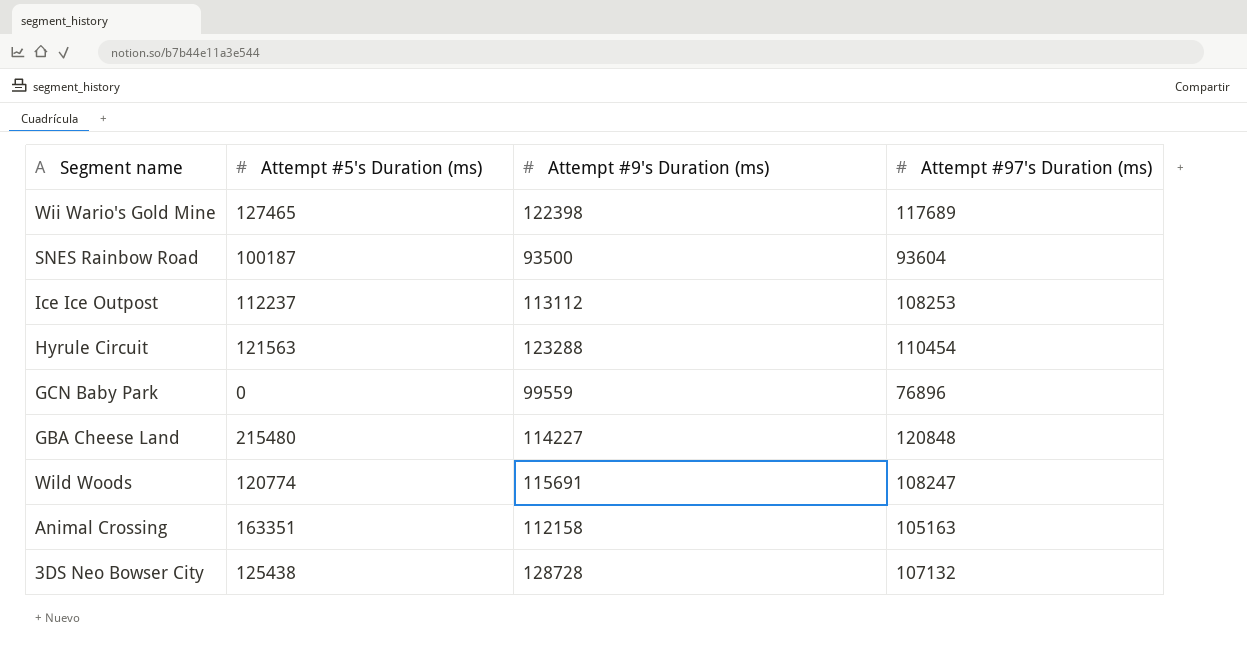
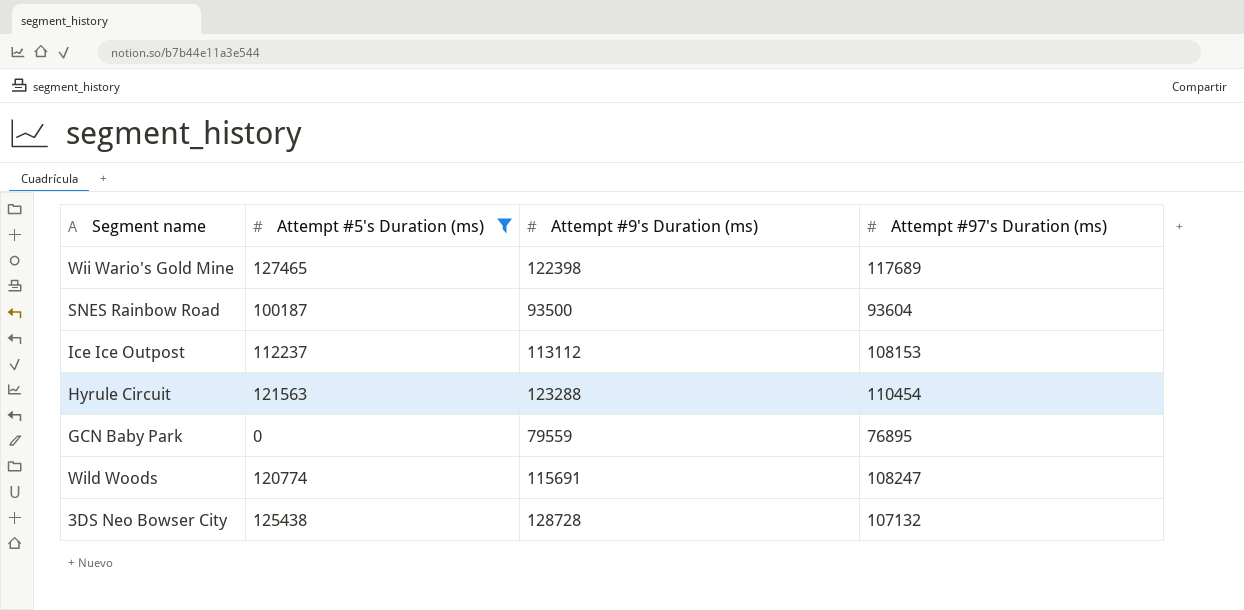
filter: none -> Attempt #5's Duration (ms) <= 127465
Ice Ice Outpost | Attempt #97's Duration (ms): 108253 -> 108153
GCN Baby Park | Attempt #9's Duration (ms): 99559 -> 79559
GCN Baby Park | Attempt #97's Duration (ms): 76896 -> 76895

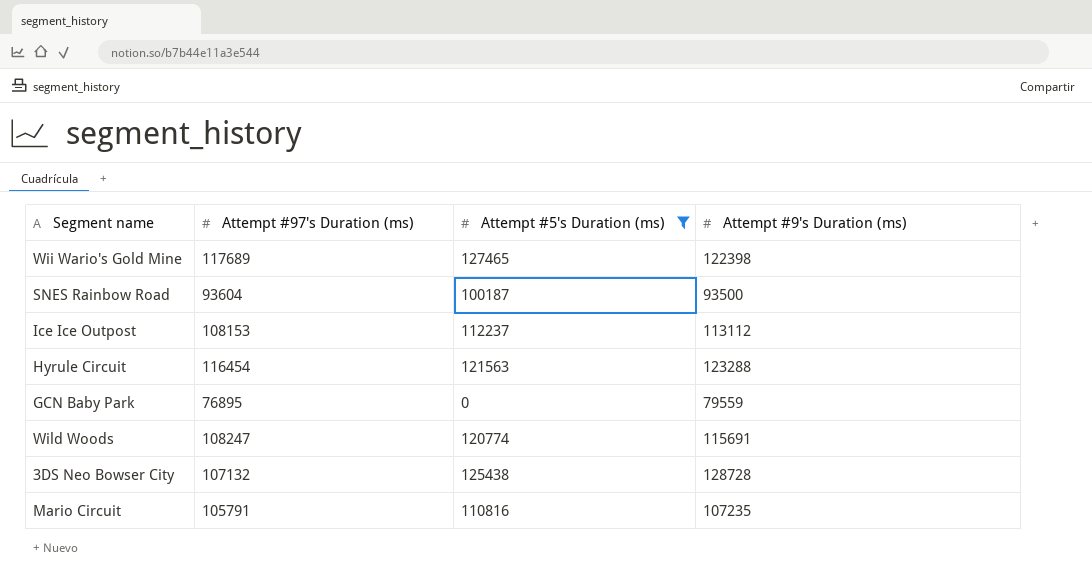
column Attempt #97's Duration (ms) | position: 4 -> 2
Hyrule Circuit | Attempt #97's Duration (ms): 110454 -> 116454
row Mario Circuit: none -> 105791 | 110816 | 107235

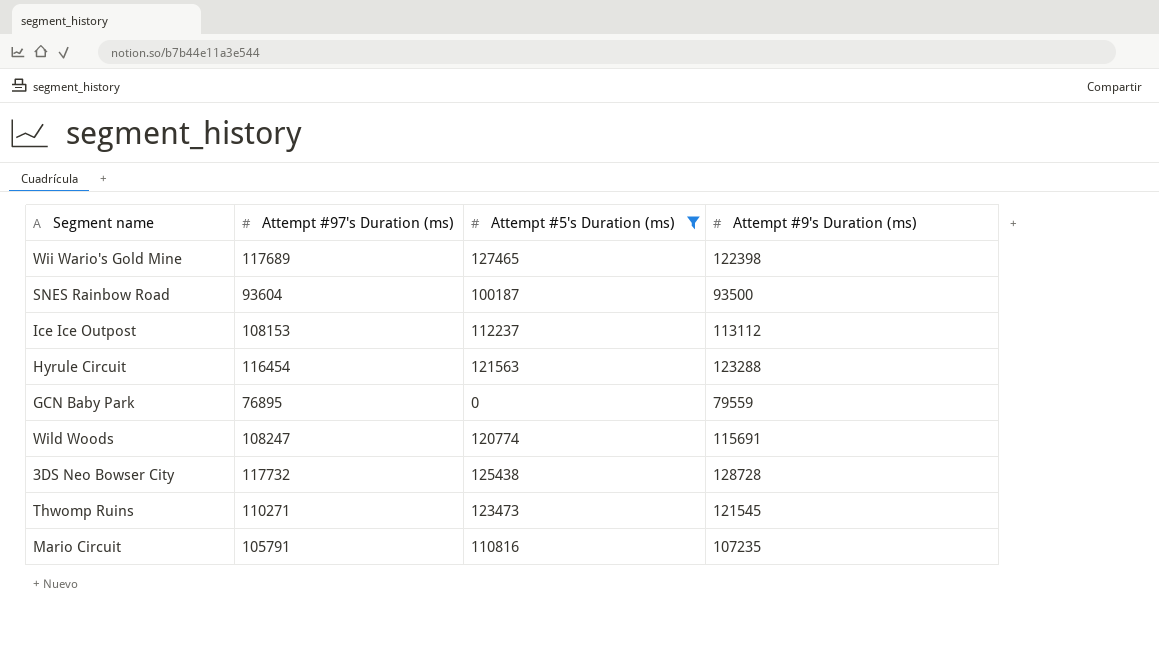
3DS Neo Bowser City | Attempt #97's Duration (ms): 107132 -> 117732
row Thwomp Ruins: none -> 110271 | 123473 | 121545

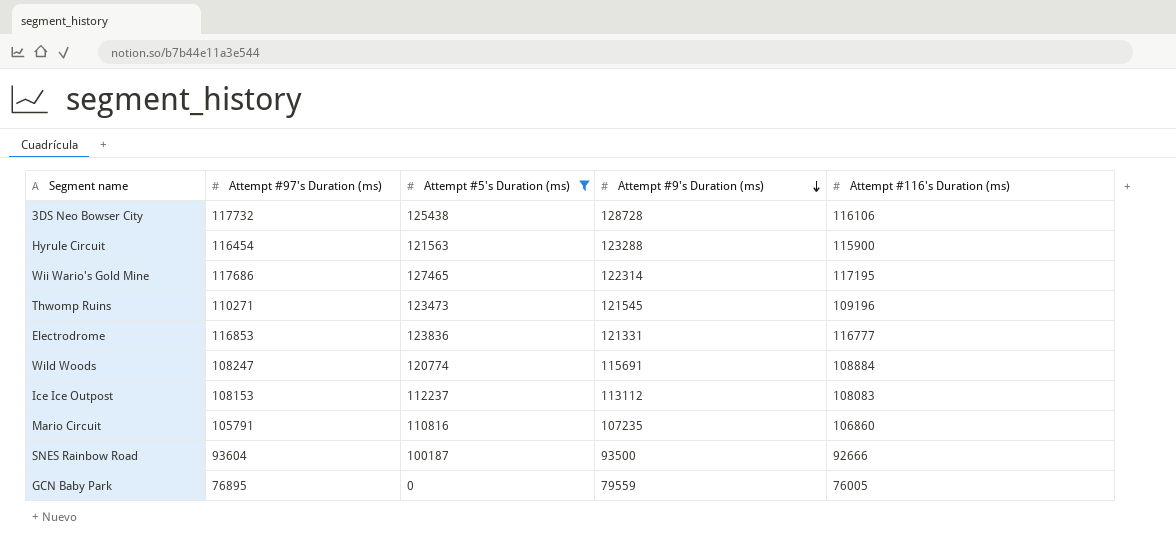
row order: none -> Attempt #9's Duration (ms) descending
column Attempt #116's Duration (ms) | position: none -> 5
Wii Wario's Gold Mine | Attempt #97's Duration (ms): 117689 -> 117686
Wii Wario's Gold Mine | Attempt #9's Duration (ms): 122398 -> 122314
row Electrodrome: none -> 116853 | 123836 | 121331 | 116777

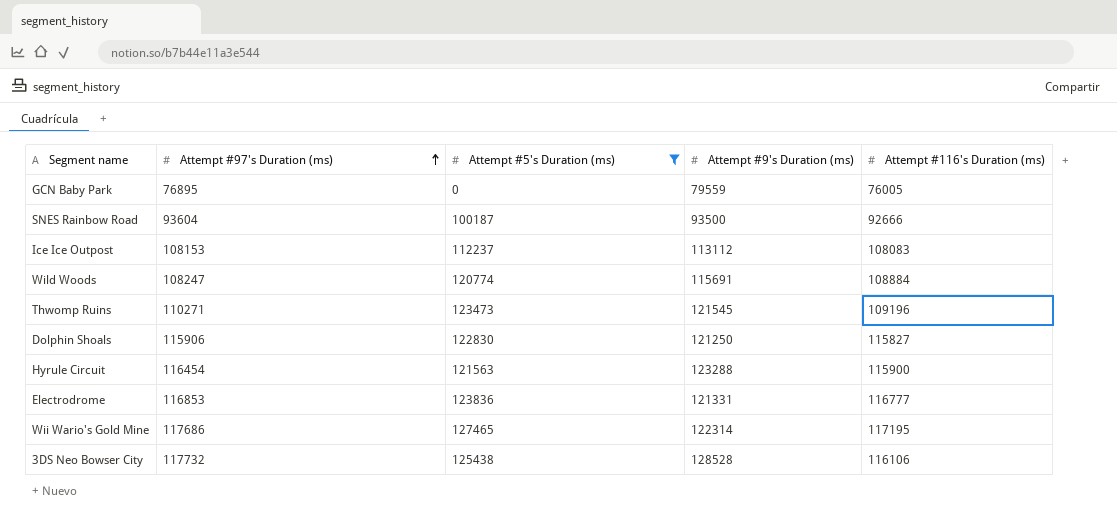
row order: Attempt #9's Duration (ms) descending -> Attempt #97's Duration (ms) ascending
row Mario Circuit: 105791 | 110816 | 107235 | 106860 -> none
row Dolphin Shoals: none -> 115906 | 122830 | 121250 | 115827
3DS Neo Bowser City | Attempt #9's Duration (ms): 128728 -> 128528

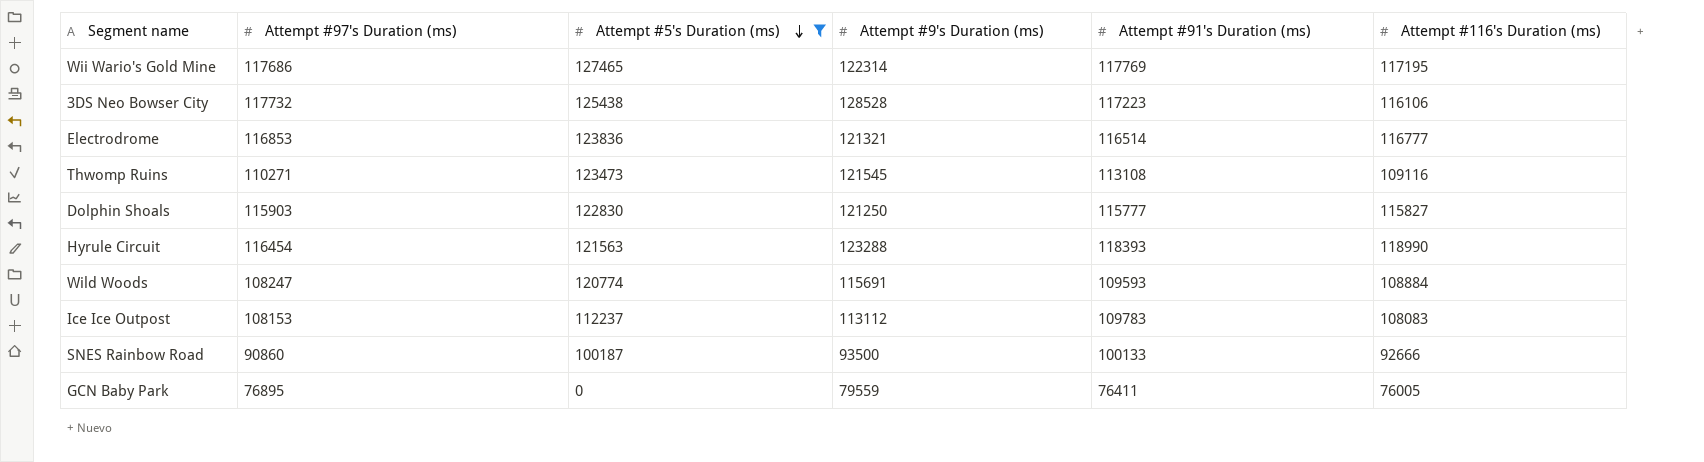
row order: Attempt #97's Duration (ms) ascending -> Attempt #5's Duration (ms) descending
column Attempt #91's Duration (ms) | position: none -> 5
Electrodrome | Attempt #9's Duration (ms): 121331 -> 121321
Thwomp Ruins | Attempt #116's Duration (ms): 109196 -> 109116
Dolphin Shoals | Attempt #97's Duration (ms): 115906 -> 115903
Hyrule Circuit | Attempt #116's Duration (ms): 115900 -> 118990
SNES Rainbow Road | Attempt #97's Duration (ms): 93604 -> 90860

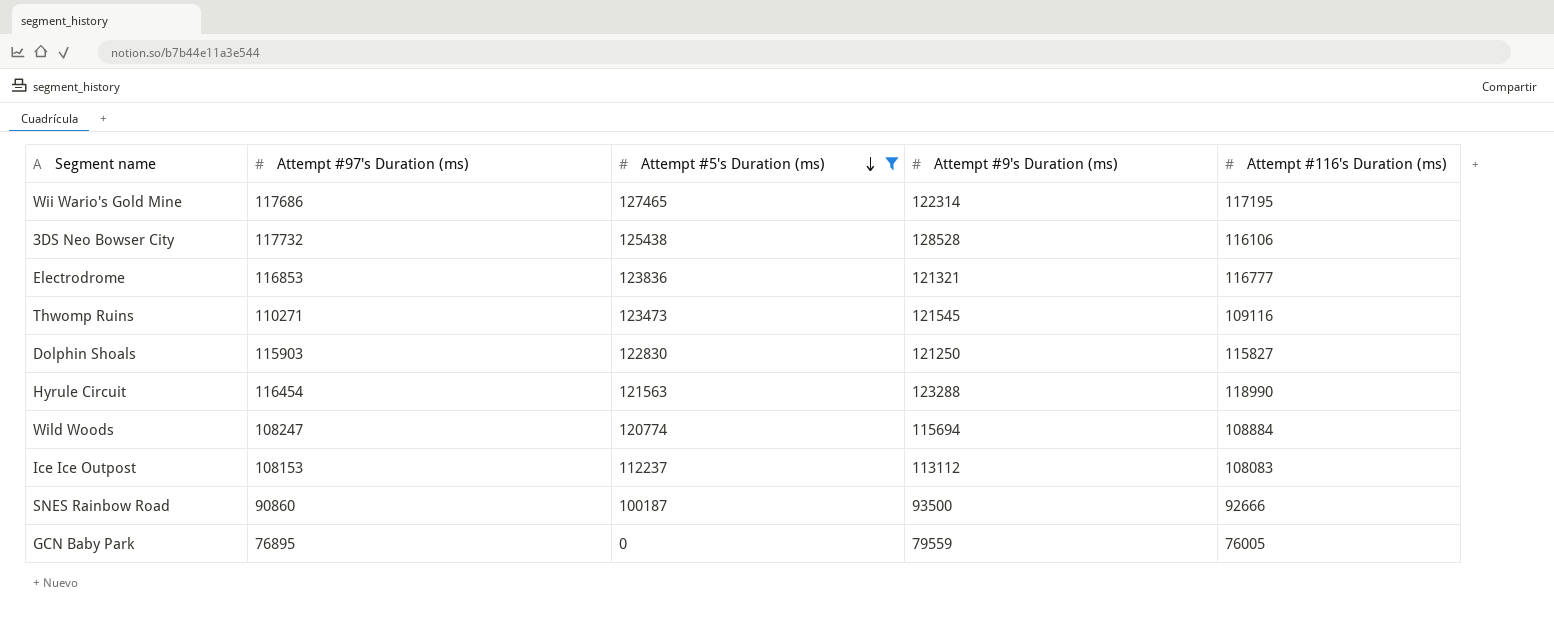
column Attempt #91's Duration (ms) | position: 5 -> none
Wild Woods | Attempt #9's Duration (ms): 115691 -> 115694

